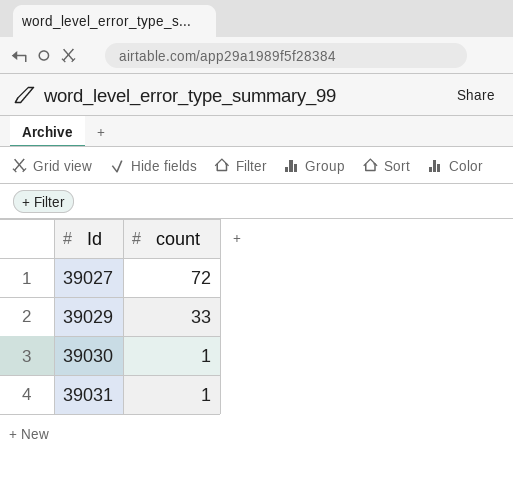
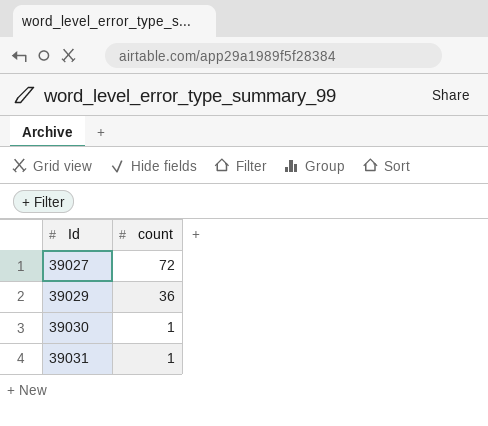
39029 | count: 33 -> 36

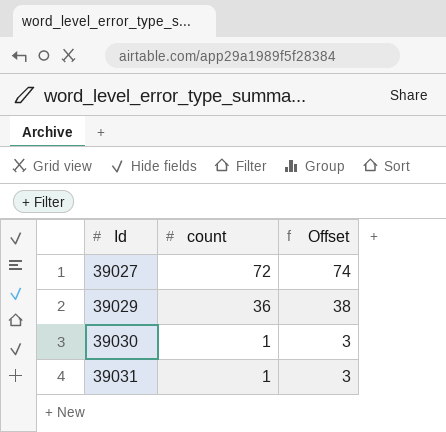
column Offset | formula: none -> [count] + 2

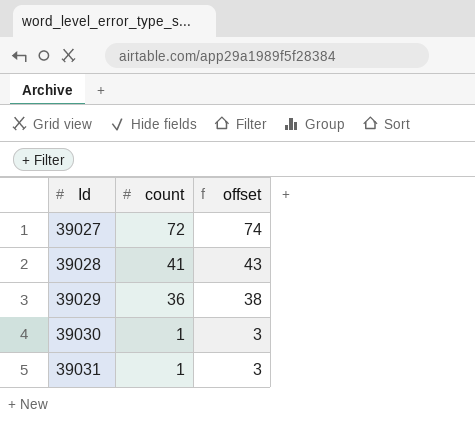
column name: Offset -> offset
row 39028: none -> 41 | 43

